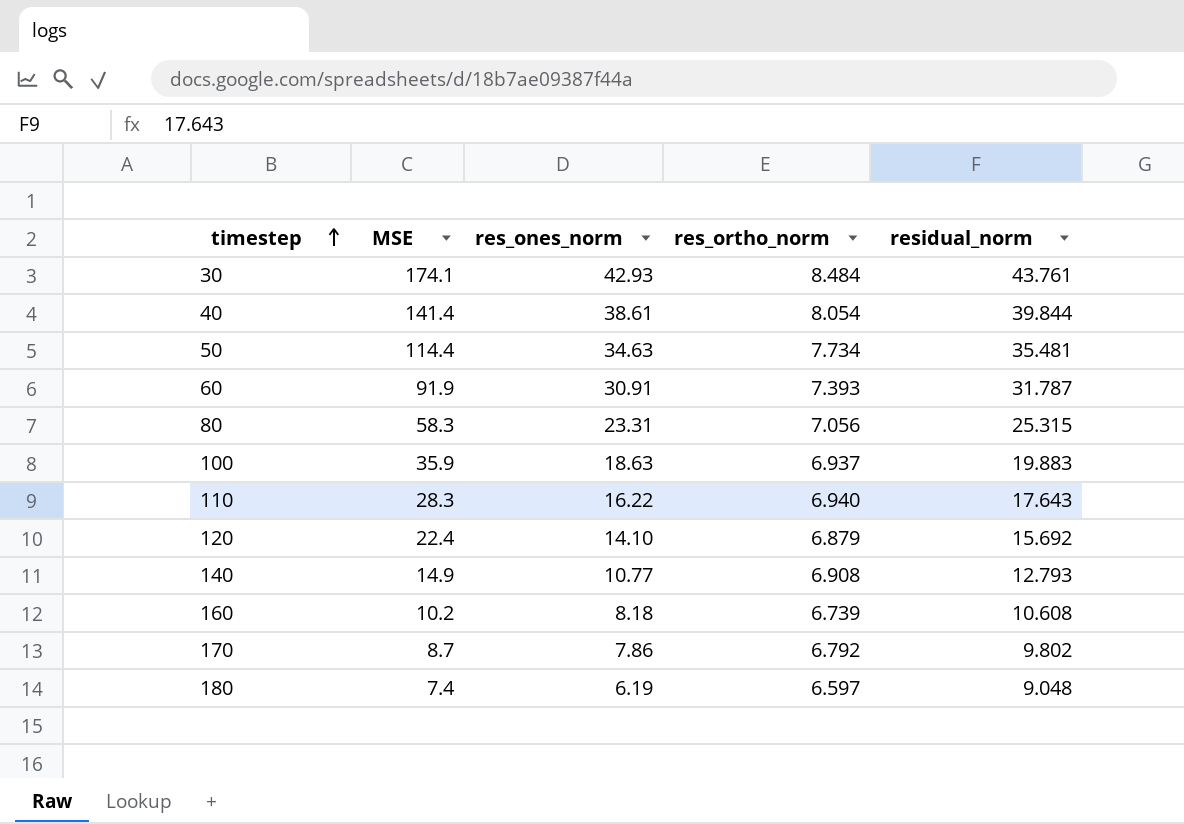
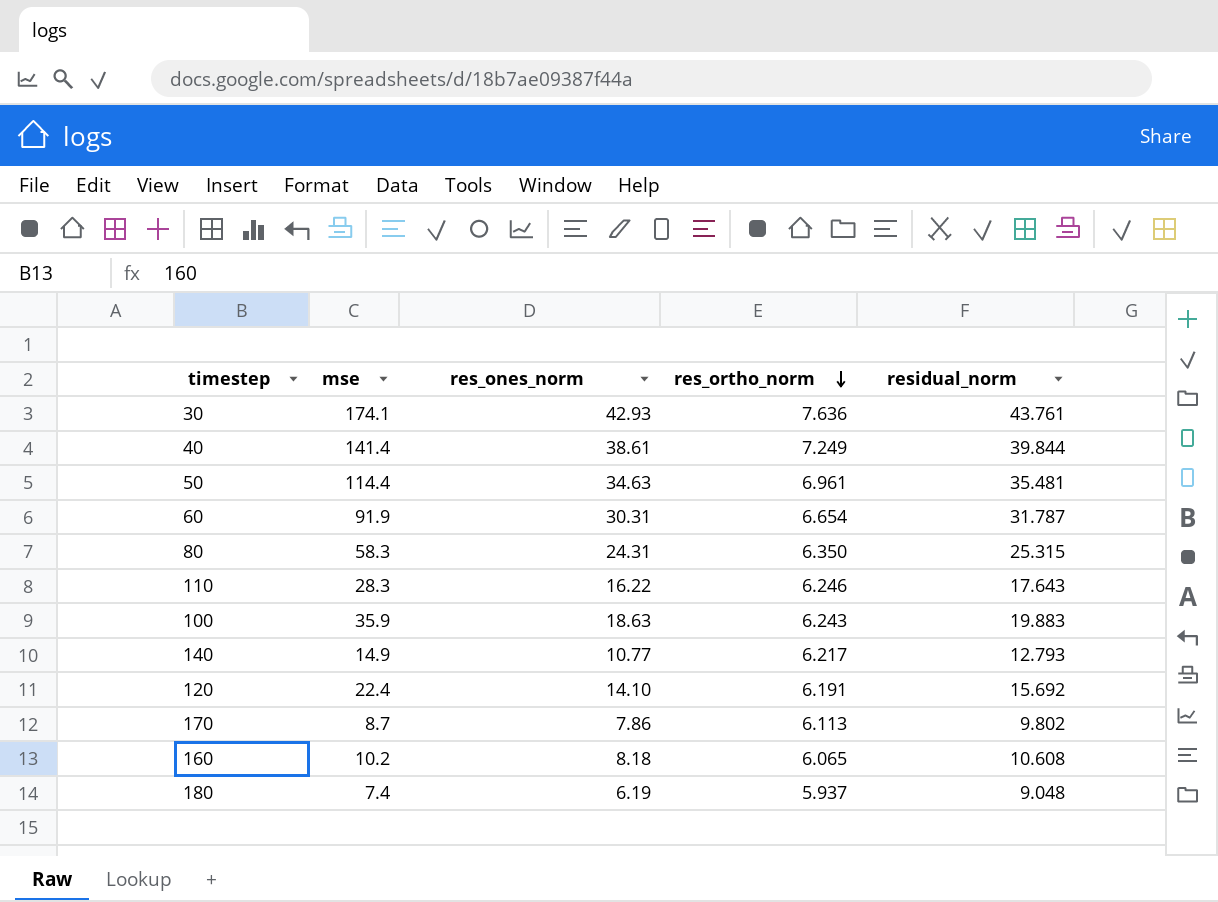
row order: timestep ascending -> res_ortho_norm descending
column name: MSE -> mse
30 | res_ortho_norm: 8.484 -> 7.636
40 | res_ortho_norm: 8.054 -> 7.249
50 | res_ortho_norm: 7.734 -> 6.961
60 | res_ones_norm: 30.91 -> 30.31
60 | res_ortho_norm: 7.393 -> 6.654
80 | res_ones_norm: 23.31 -> 24.31
80 | res_ortho_norm: 7.056 -> 6.350
110 | res_ortho_norm: 6.940 -> 6.246
100 | res_ortho_norm: 6.937 -> 6.243
140 | res_ortho_norm: 6.908 -> 6.217
120 | res_ortho_norm: 6.879 -> 6.191
170 | res_ortho_norm: 6.792 -> 6.113
160 | res_ortho_norm: 6.739 -> 6.065
180 | res_ortho_norm: 6.597 -> 5.937

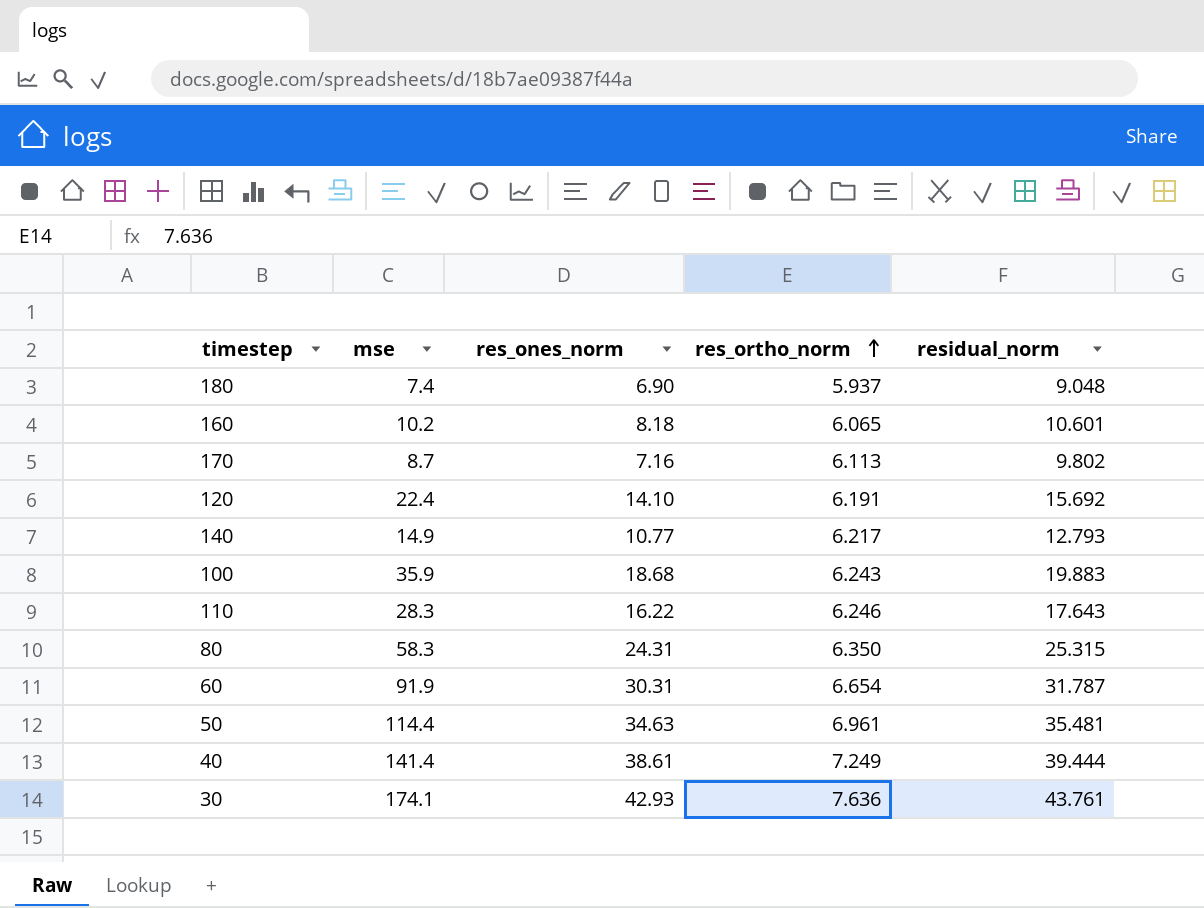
row order: res_ortho_norm descending -> res_ortho_norm ascending
180 | res_ones_norm: 6.19 -> 6.90
160 | residual_norm: 10.608 -> 10.601
170 | res_ones_norm: 7.86 -> 7.16
100 | res_ones_norm: 18.63 -> 18.68
40 | residual_norm: 39.844 -> 39.444

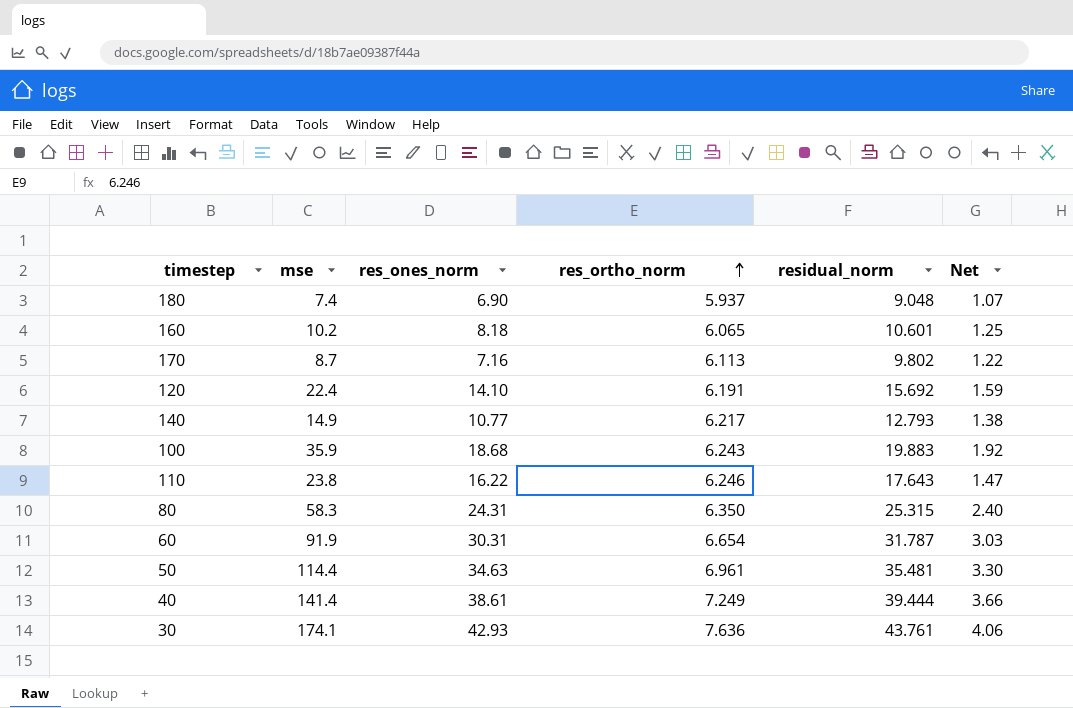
column Net | formula: none -> [mse] / [res_ones_norm]
110 | mse: 28.3 -> 23.8

